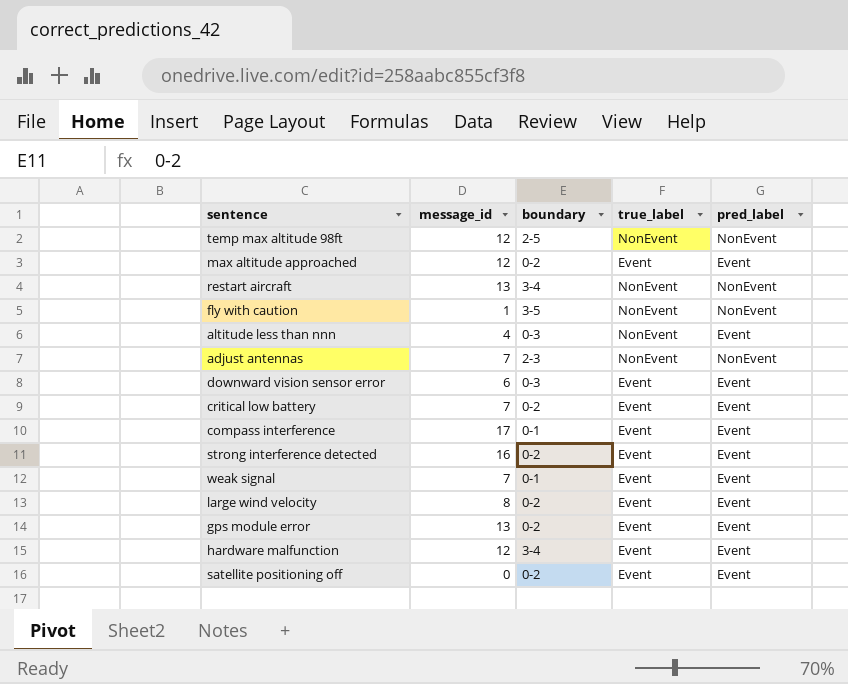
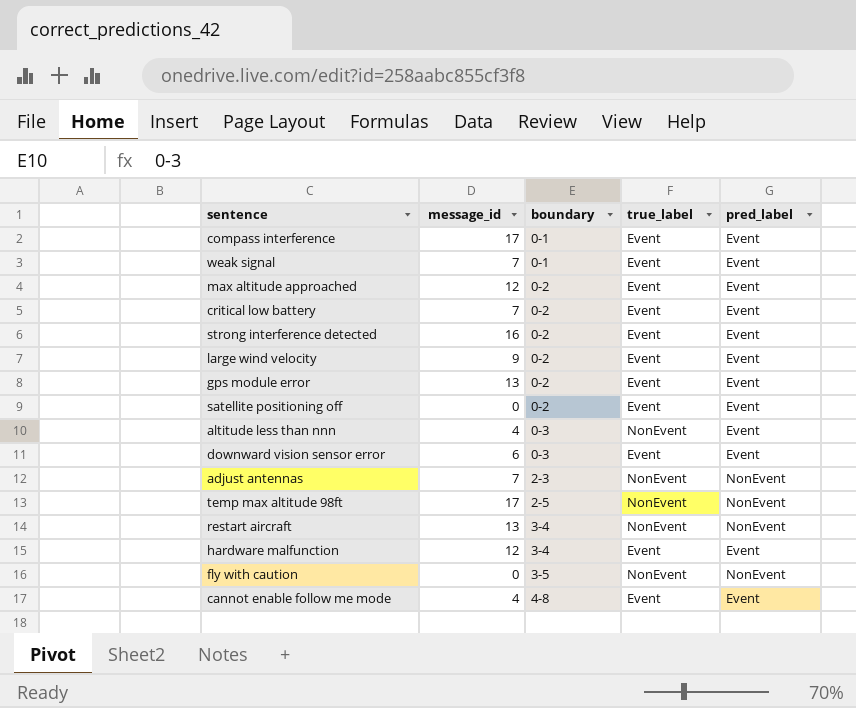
row order: none -> boundary ascending
large wind velocity | message_id: 8 -> 9
temp max altitude 98ft | message_id: 12 -> 17
fly with caution | message_id: 1 -> 0
row cannot enable follow me mode: none -> 4 | 4-8 | Event | Event

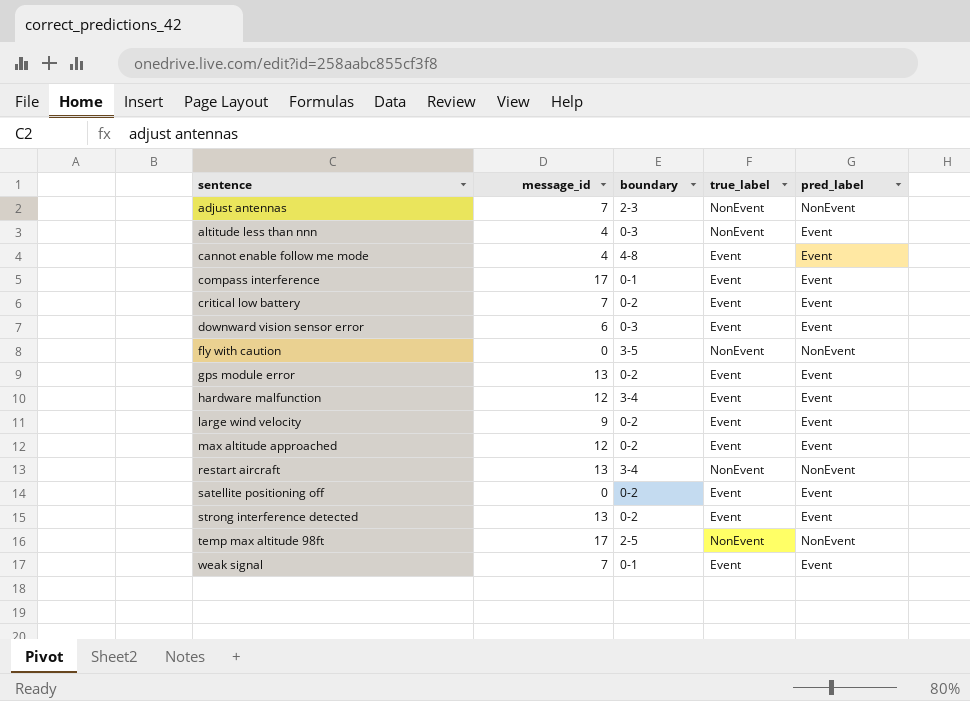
row order: boundary ascending -> sentence ascending
strong interference detected | message_id: 16 -> 13

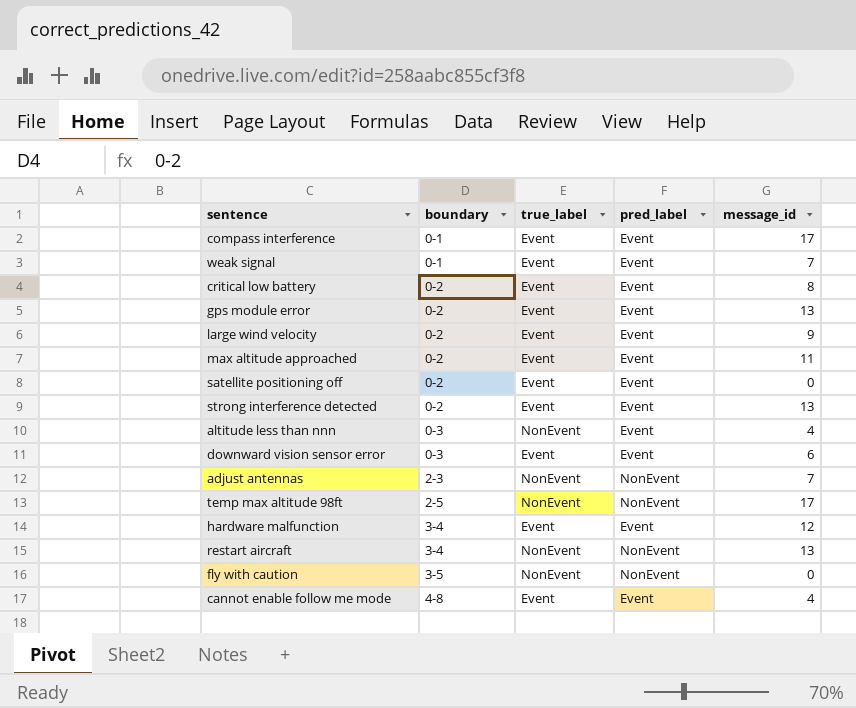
row order: sentence ascending -> boundary ascending
column message_id | position: 2 -> 5
critical low battery | message_id: 7 -> 8
max altitude approached | message_id: 12 -> 11

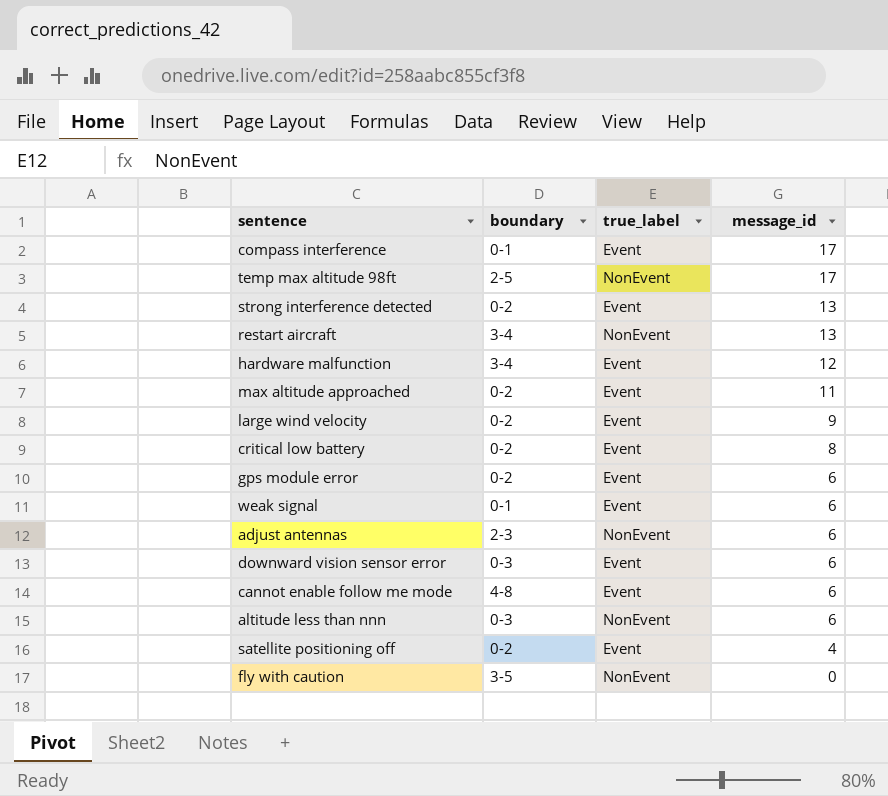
row order: boundary ascending -> message_id descending
column pred_label | position: 4 -> none
gps module error | message_id: 13 -> 6
weak signal | message_id: 7 -> 6
adjust antennas | message_id: 7 -> 6
cannot enable follow me mode | message_id: 4 -> 6
altitude less than nnn | message_id: 4 -> 6
satellite positioning off | message_id: 0 -> 4

